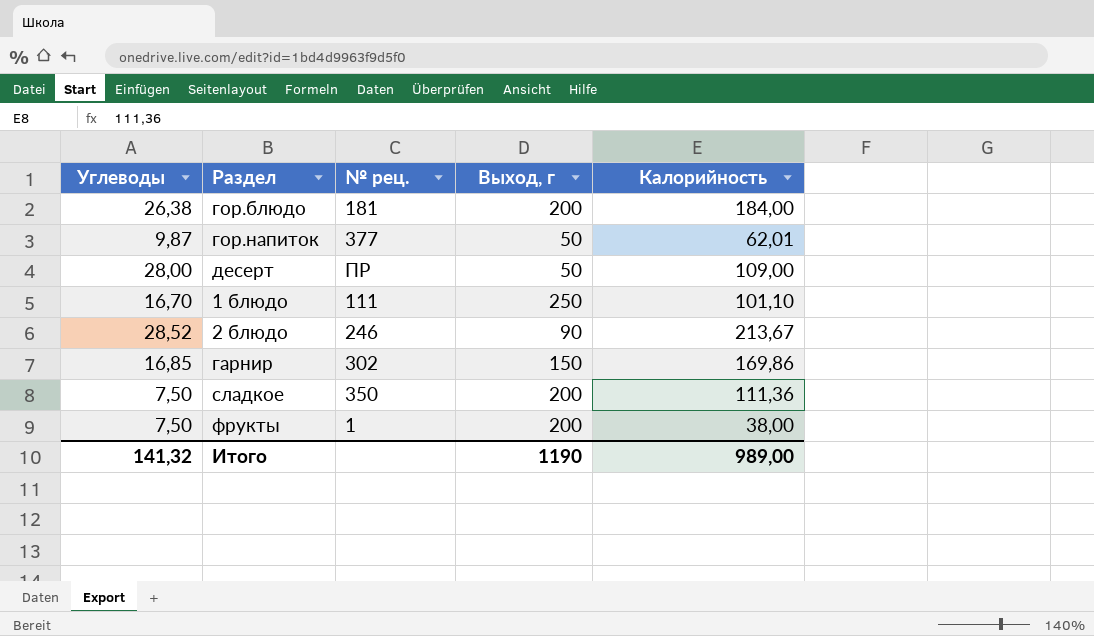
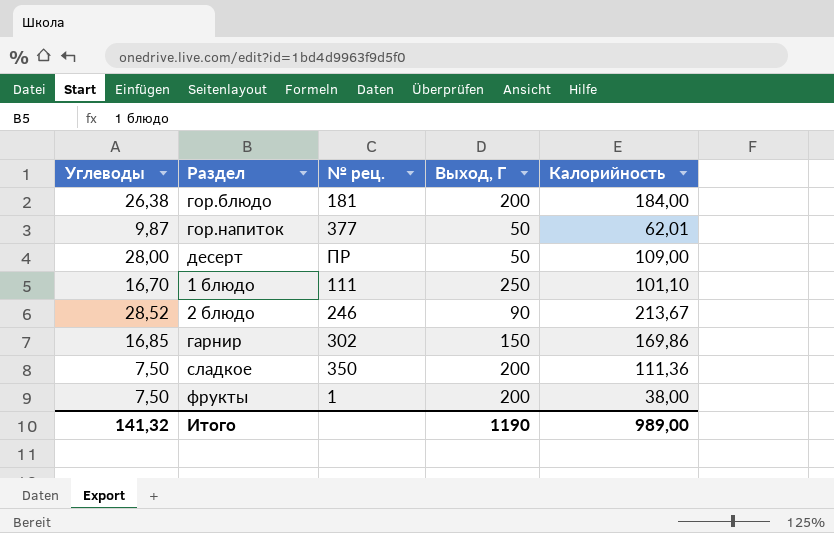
column name: Выход, г -> Выход, Г

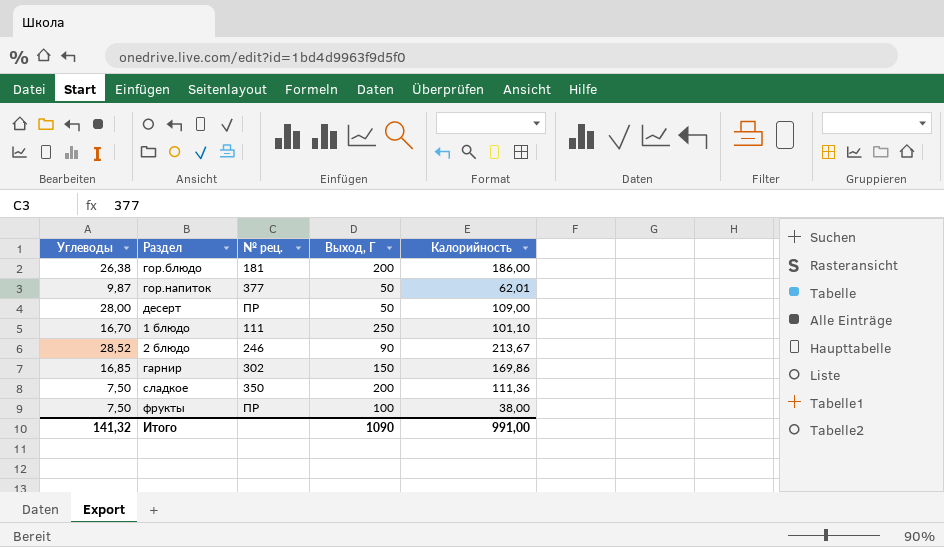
гор.блюдо | Калорийность: 184,00 -> 186,00
фрукты | № рец.: 1 -> ПР
фрукты | Выход, Г: 200 -> 100
Итого | Выход, Г: 1190 -> 1090
Итого | Калорийность: 989,00 -> 991,00

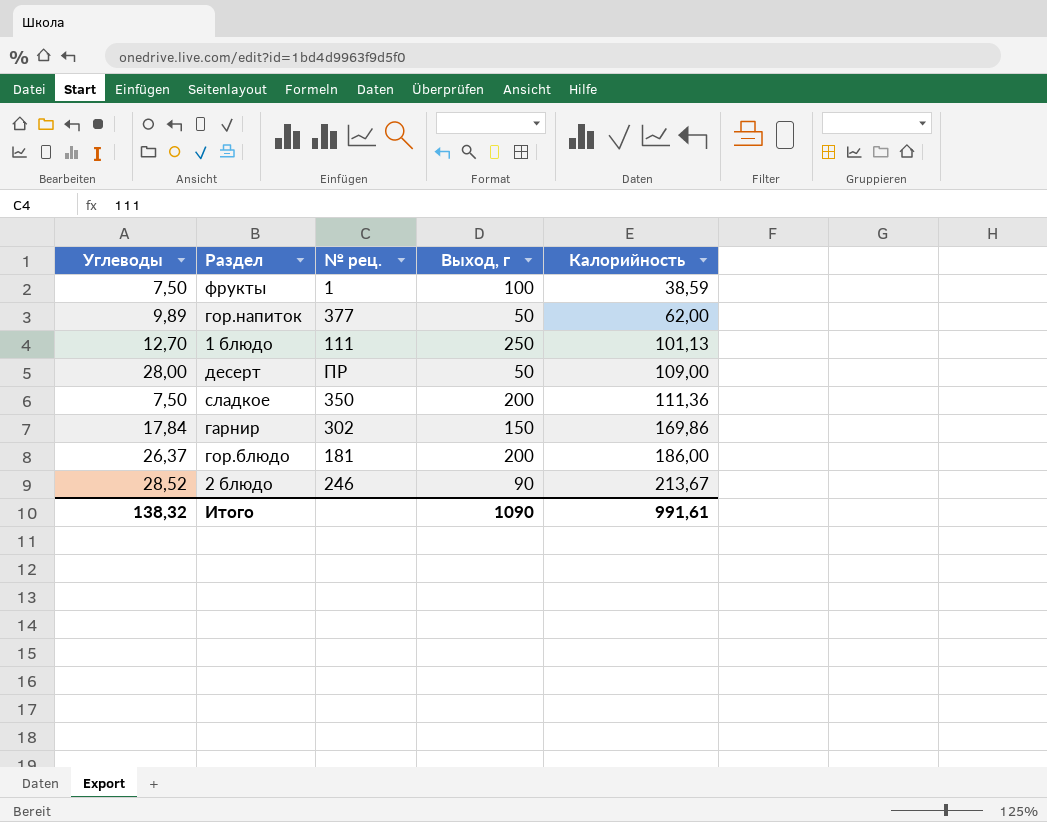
row order: none -> Калорийность ascending
column name: Выход, Г -> Выход, г
фрукты | № рец.: ПР -> 1
фрукты | Калорийность: 38,00 -> 38,59
гор.напиток | Углеводы: 9,87 -> 9,89
гор.напиток | Калорийность: 62,01 -> 62,00
1 блюдо | Углеводы: 16,70 -> 12,70
1 блюдо | Калорийность: 101,10 -> 101,13
гарнир | Углеводы: 16,85 -> 17,84
гор.блюдо | Углеводы: 26,38 -> 26,37
Итого | Углеводы: 141,32 -> 138,32
Итого | Калорийность: 991,00 -> 991,61

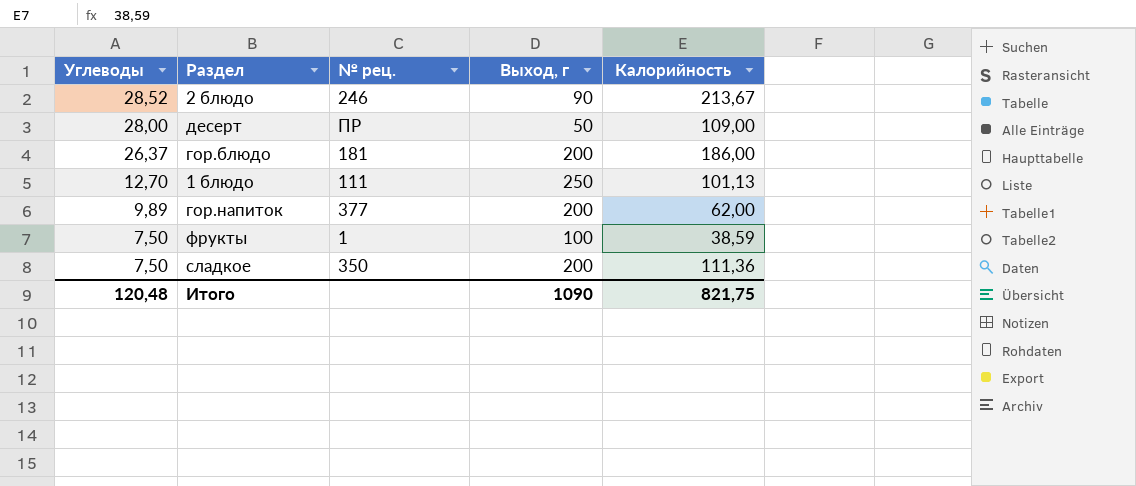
row order: Калорийность ascending -> Углеводы descending
row гарнир: 17,84 | 302 | 150 | 169,86 -> none
гор.напиток | Выход, г: 50 -> 200
Итого | Углеводы: 138,32 -> 120,48
Итого | Калорийность: 991,61 -> 821,75

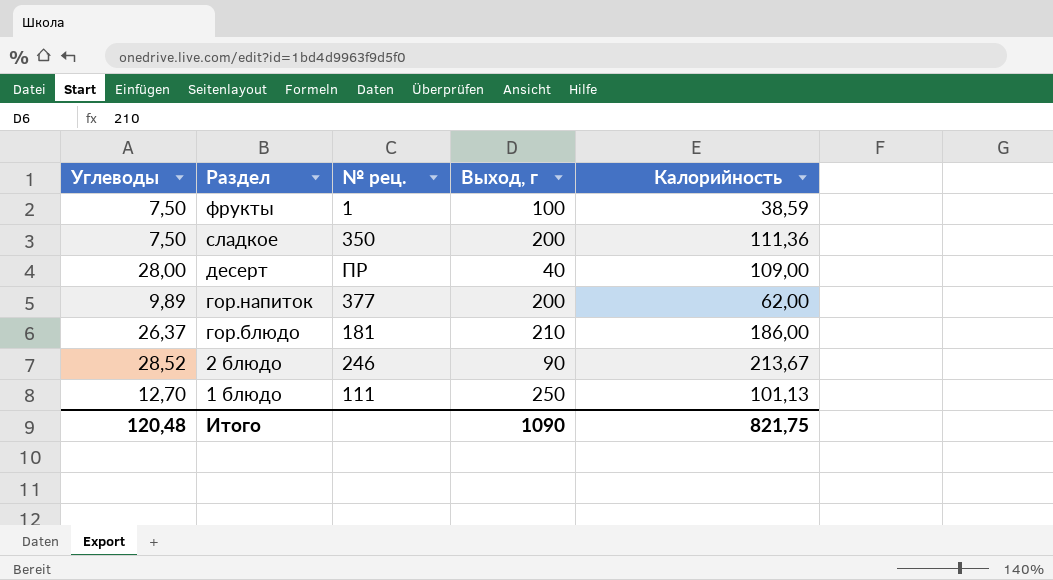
row order: Углеводы descending -> Раздел descending
десерт | Выход, г: 50 -> 40
гор.блюдо | Выход, г: 200 -> 210

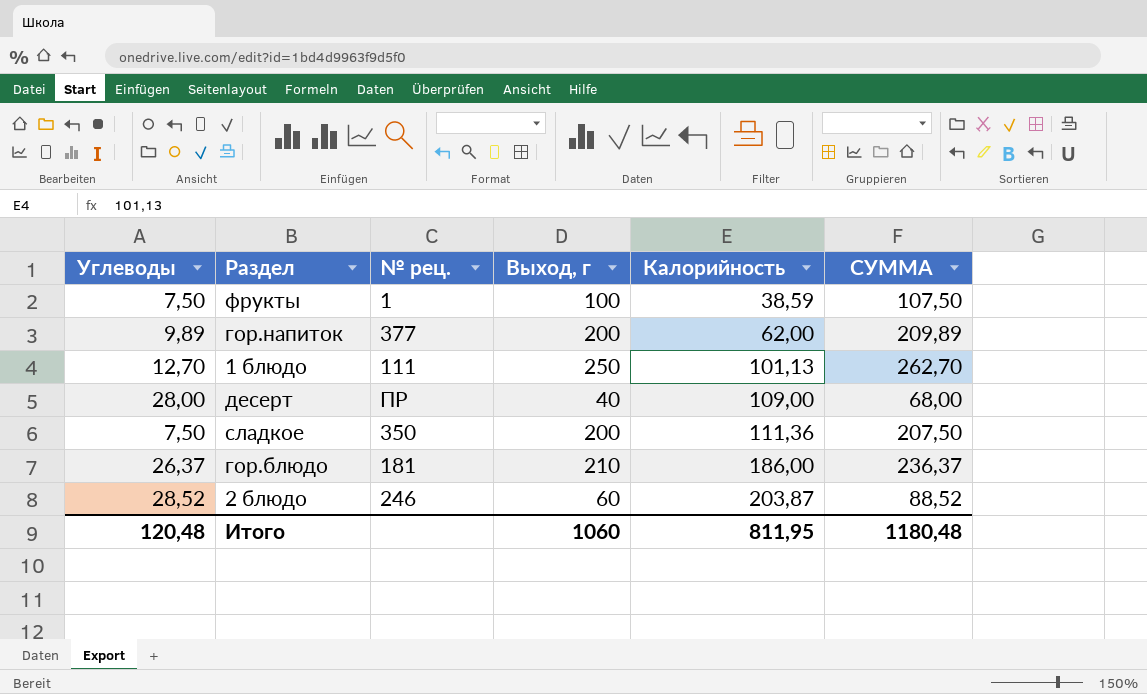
row order: Раздел descending -> Калорийность ascending
column СУММА | formula: none -> [Углеводы] + [Выход, г]
2 блюдо | Выход, г: 90 -> 60
2 блюдо | Калорийность: 213,67 -> 203,87
Итого | Выход, г: 1090 -> 1060
Итого | Калорийность: 821,75 -> 811,95

